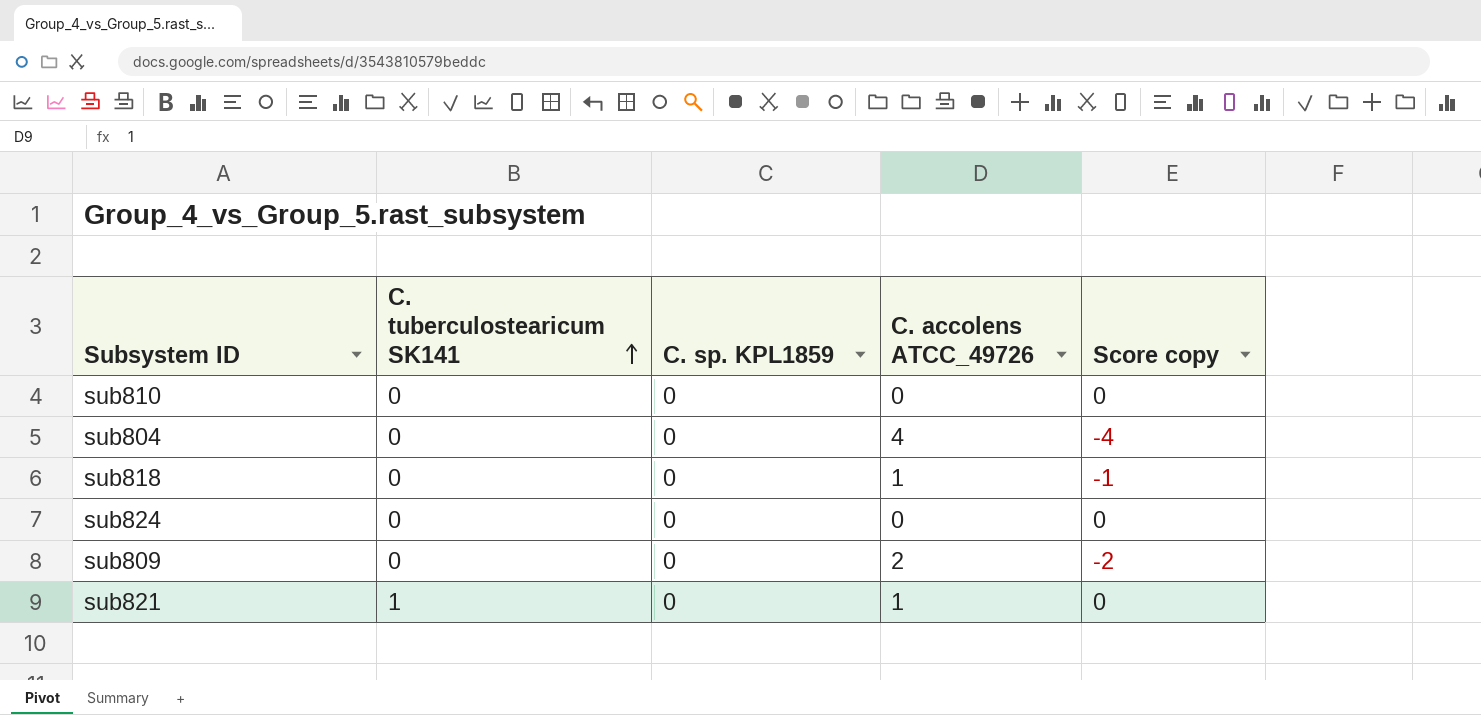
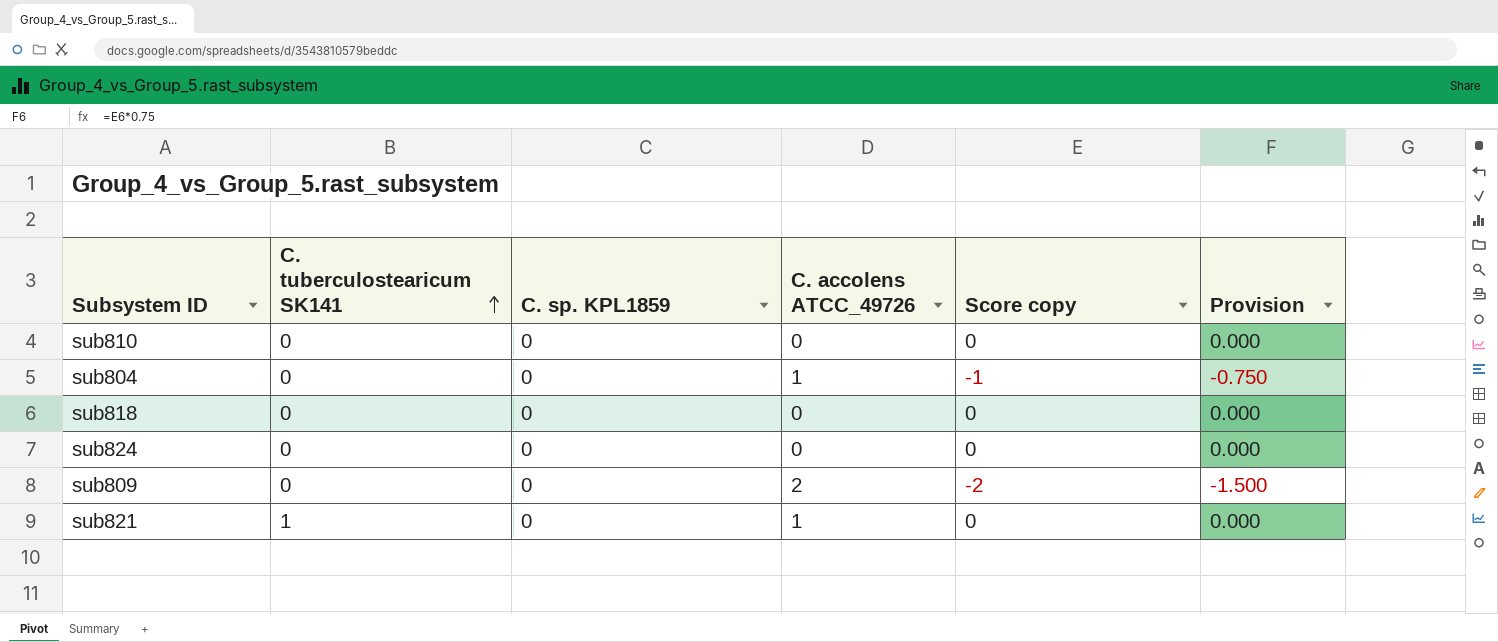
column Provision | formula: none -> [Score copy] * 0.75
sub804 | C. accolens ATCC_49726: 4 -> 1
sub804 | Score copy: -4 -> -1
sub818 | C. accolens ATCC_49726: 1 -> 0
sub818 | Score copy: -1 -> 0

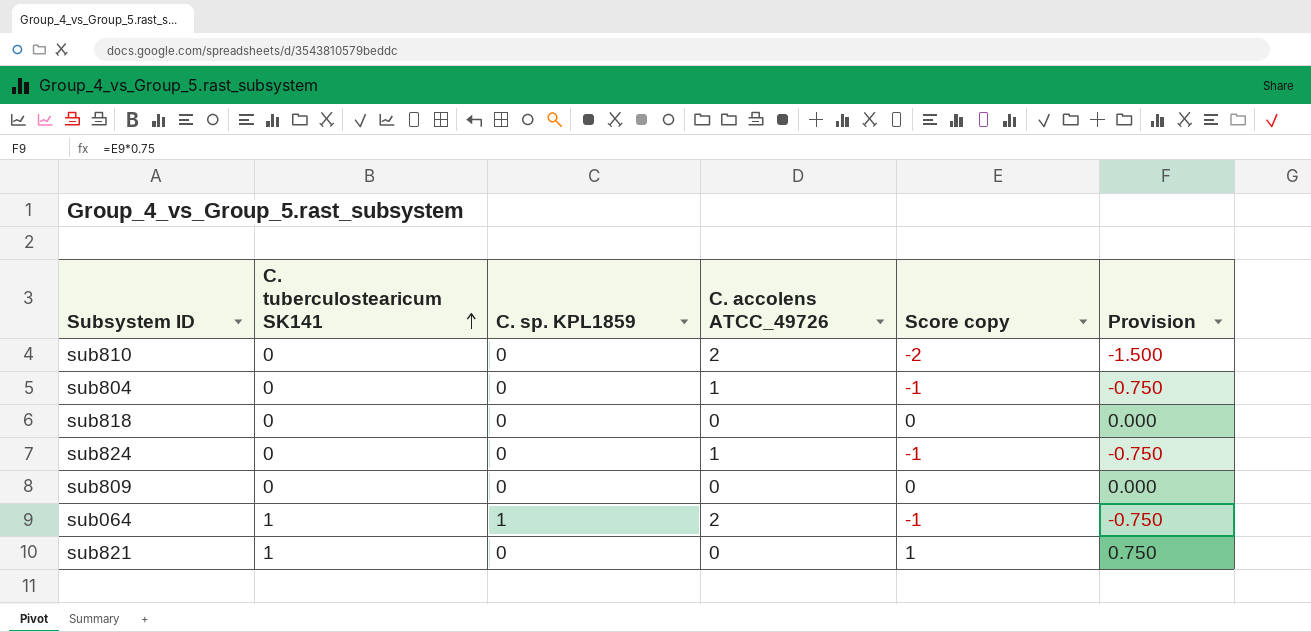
sub810 | C. accolens ATCC_49726: 0 -> 2
sub810 | Score copy: 0 -> -2
sub810 | Provision: 0.000 -> -1.500
sub824 | C. accolens ATCC_49726: 0 -> 1
sub824 | Score copy: 0 -> -1
sub824 | Provision: 0.000 -> -0.750
sub809 | C. accolens ATCC_49726: 2 -> 0
sub809 | Score copy: -2 -> 0
sub809 | Provision: -1.500 -> 0.000
row sub064: none -> 1 | 1 | 2 | -1 | -0.750
sub821 | C. accolens ATCC_49726: 1 -> 0
sub821 | Score copy: 0 -> 1
sub821 | Provision: 0.000 -> 0.750

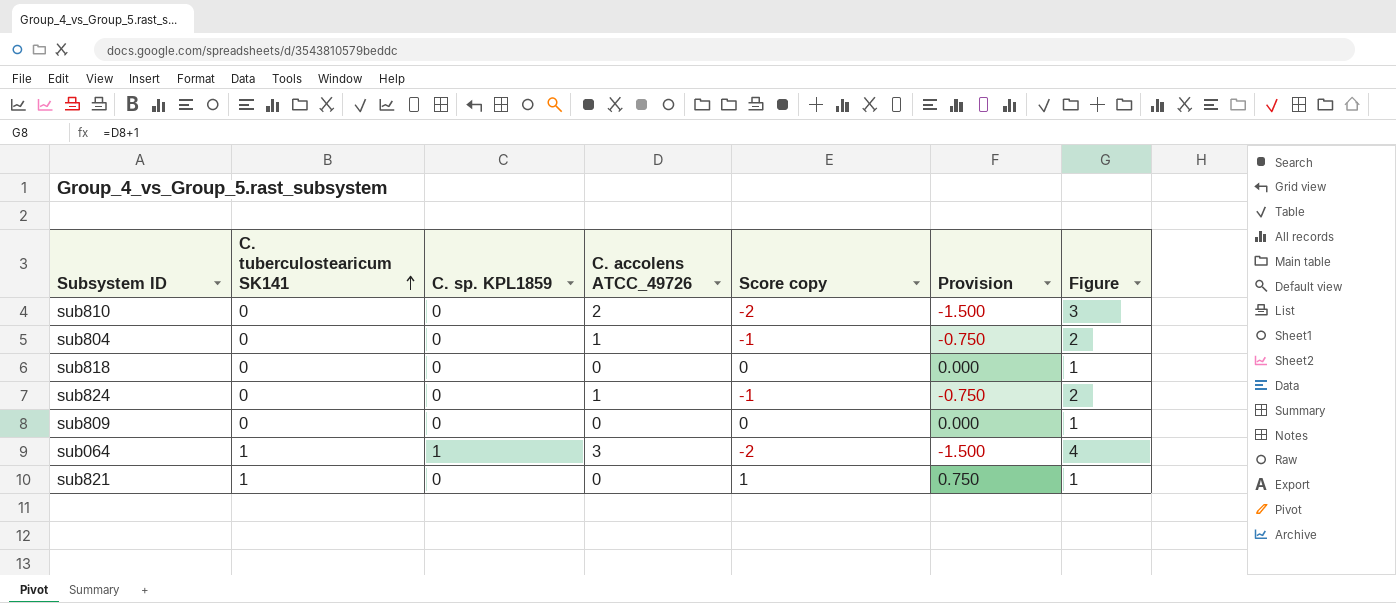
column Figure | formula: none -> [C. accolens ATCC_49726] + 1
sub064 | C. accolens ATCC_49726: 2 -> 3
sub064 | Score copy: -1 -> -2
sub064 | Provision: -0.750 -> -1.500

